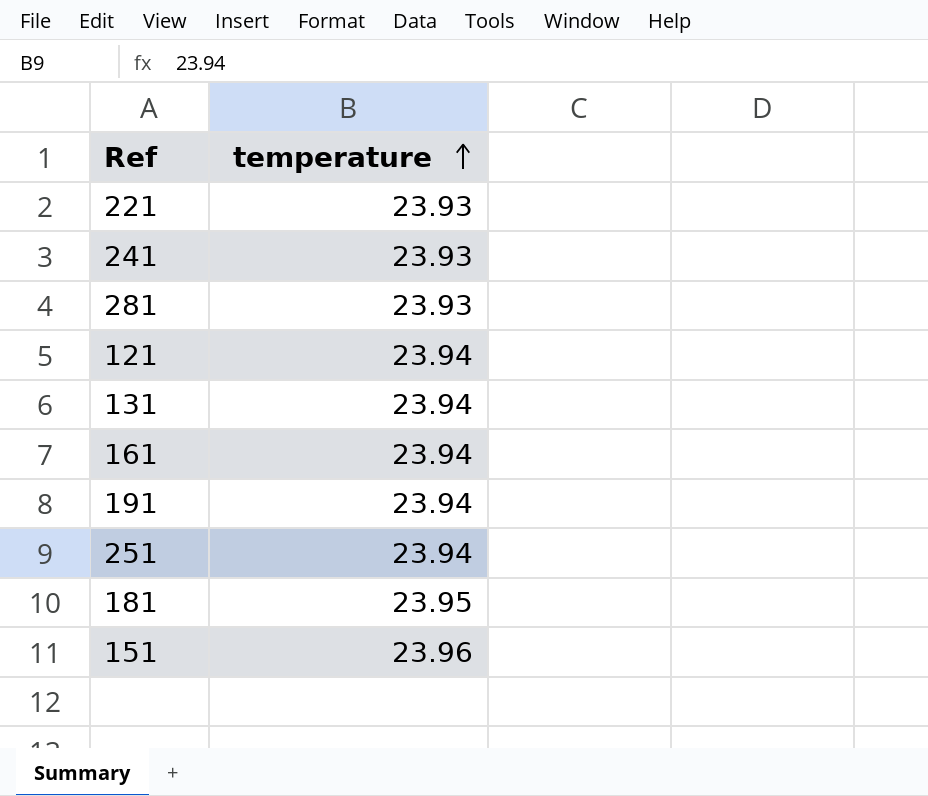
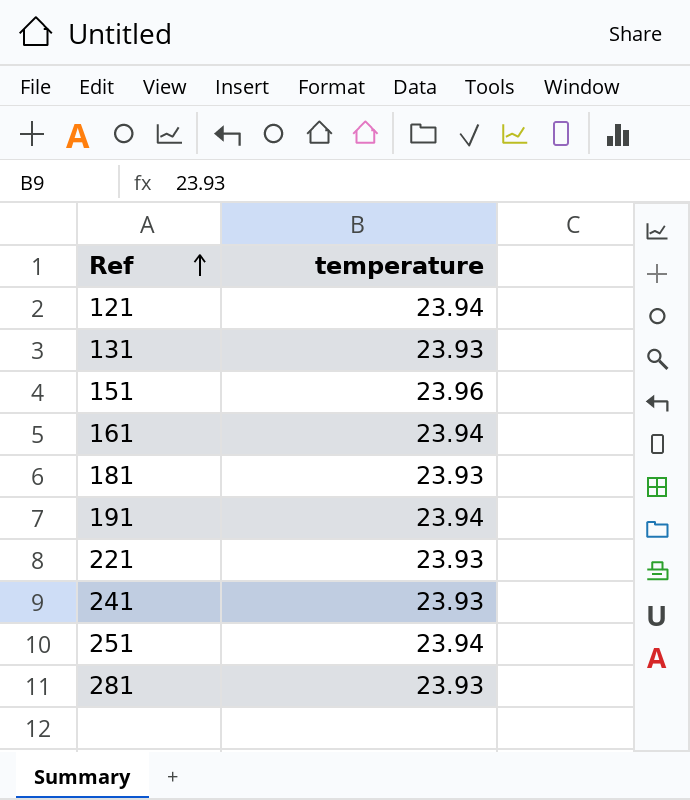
row order: temperature ascending -> Ref ascending
131 | temperature: 23.94 -> 23.93
181 | temperature: 23.95 -> 23.93

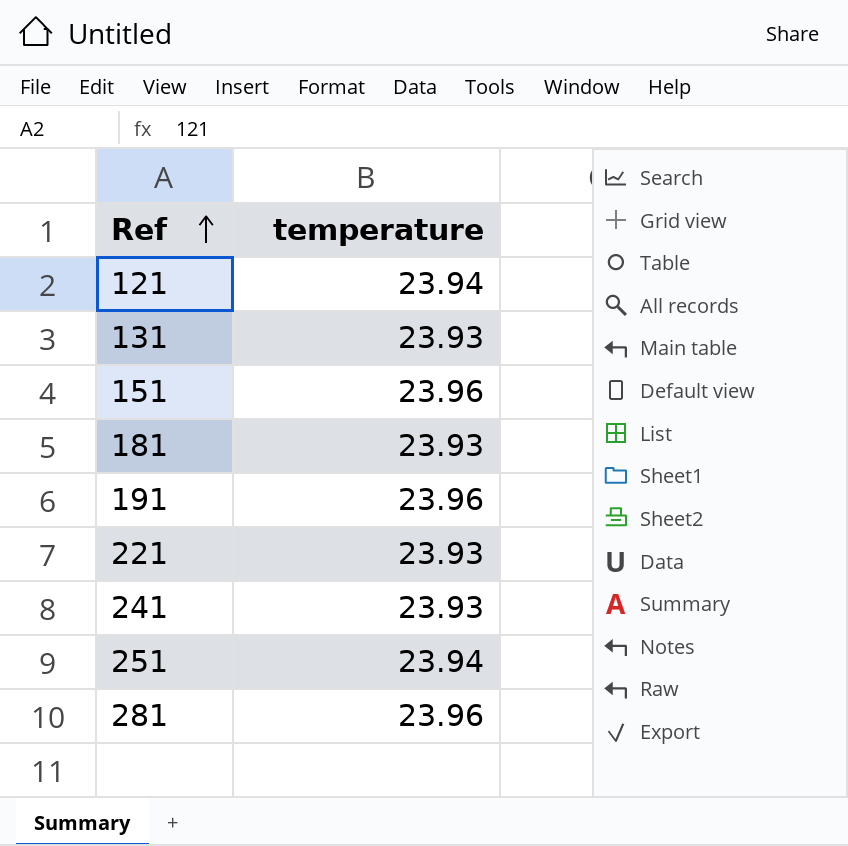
row 161: 23.94 -> none
191 | temperature: 23.94 -> 23.96
281 | temperature: 23.93 -> 23.96

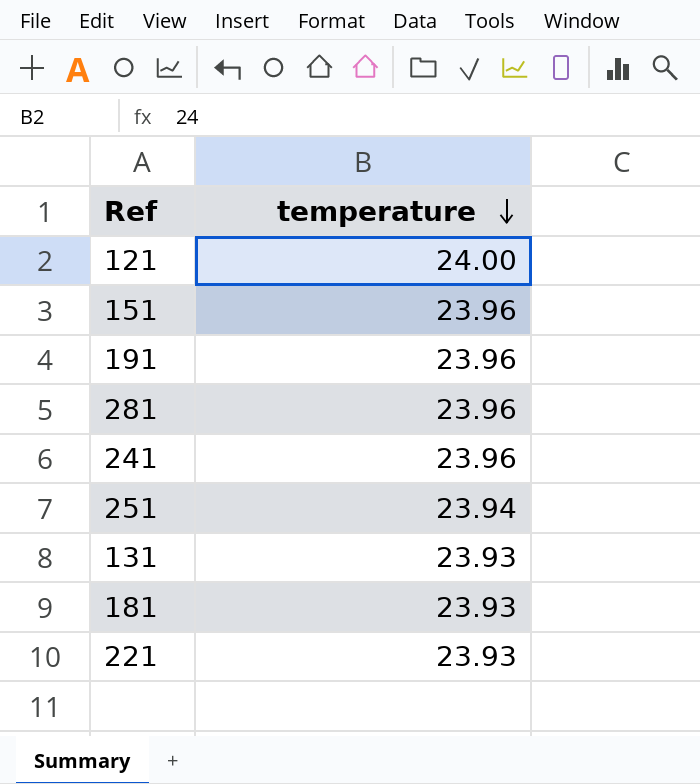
row order: Ref ascending -> temperature descending
121 | temperature: 23.94 -> 24.00
241 | temperature: 23.93 -> 23.96

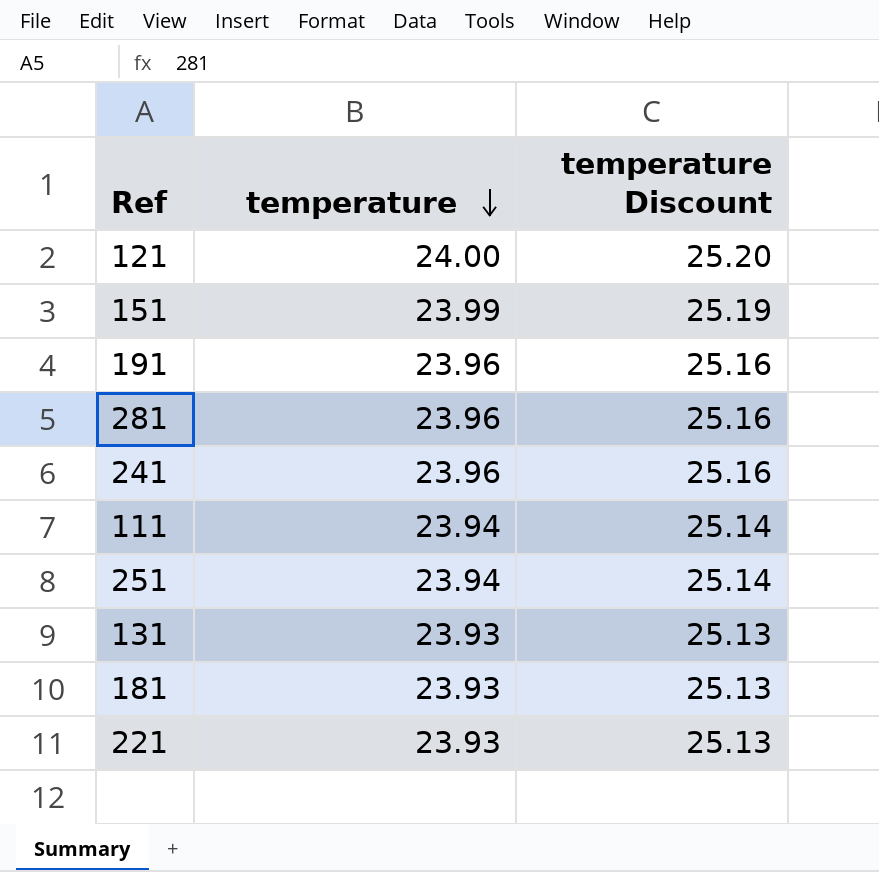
column temperature Discount | formula: none -> [temperature] * 1.05
151 | temperature: 23.96 -> 23.99
row 111: none -> 23.94 | 25.14

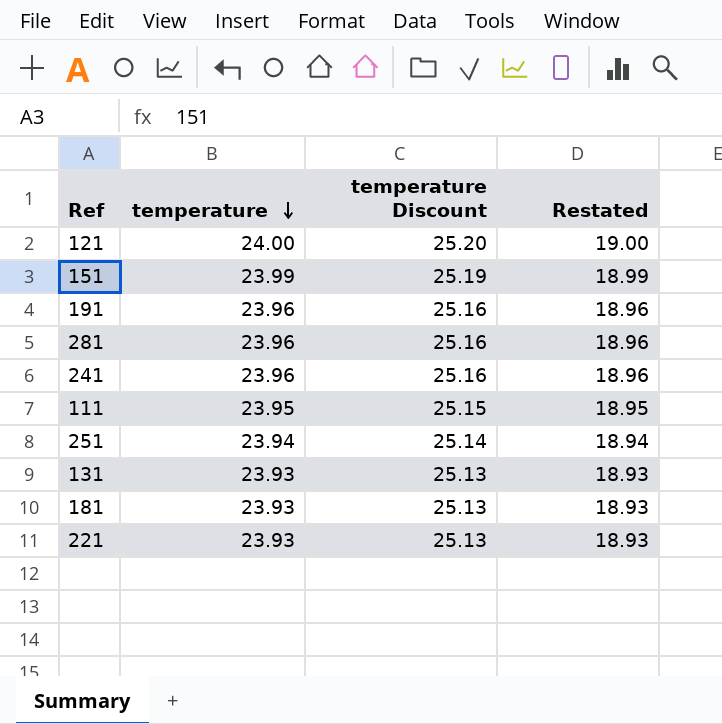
column Restated | formula: none -> [temperature] - 5
111 | temperature: 23.94 -> 23.95
111 | temperature Discount: 25.14 -> 25.15

